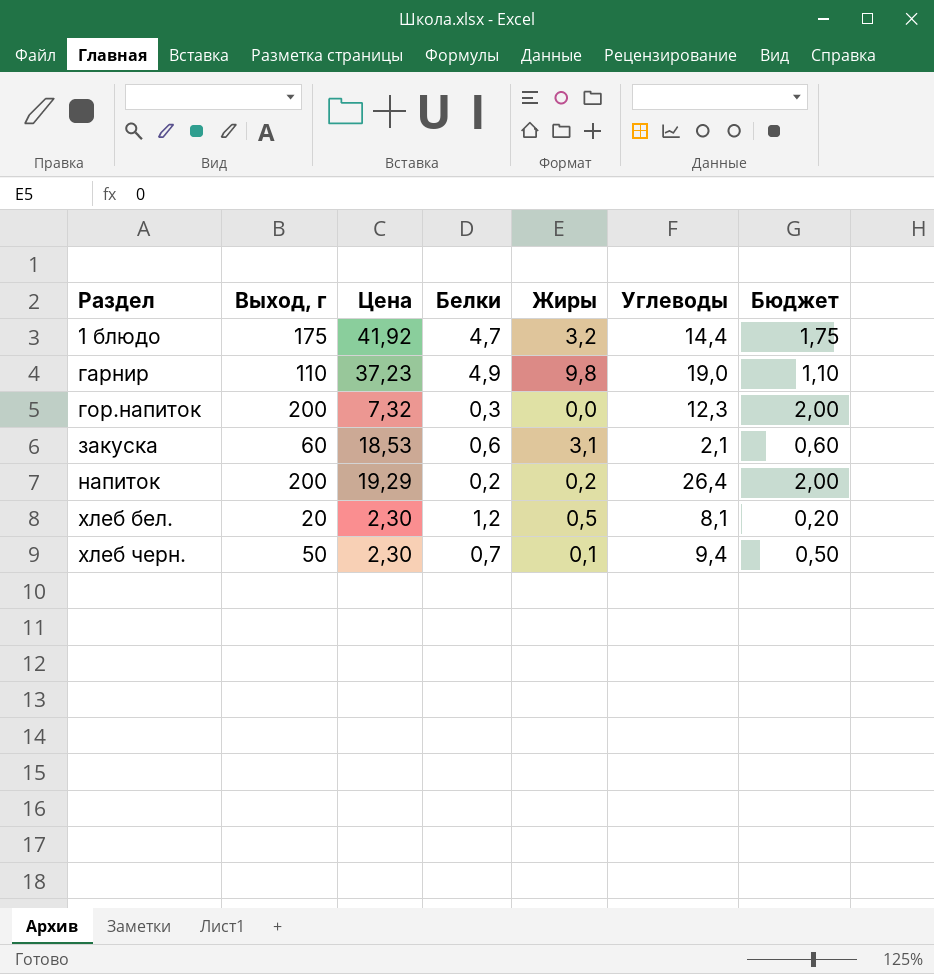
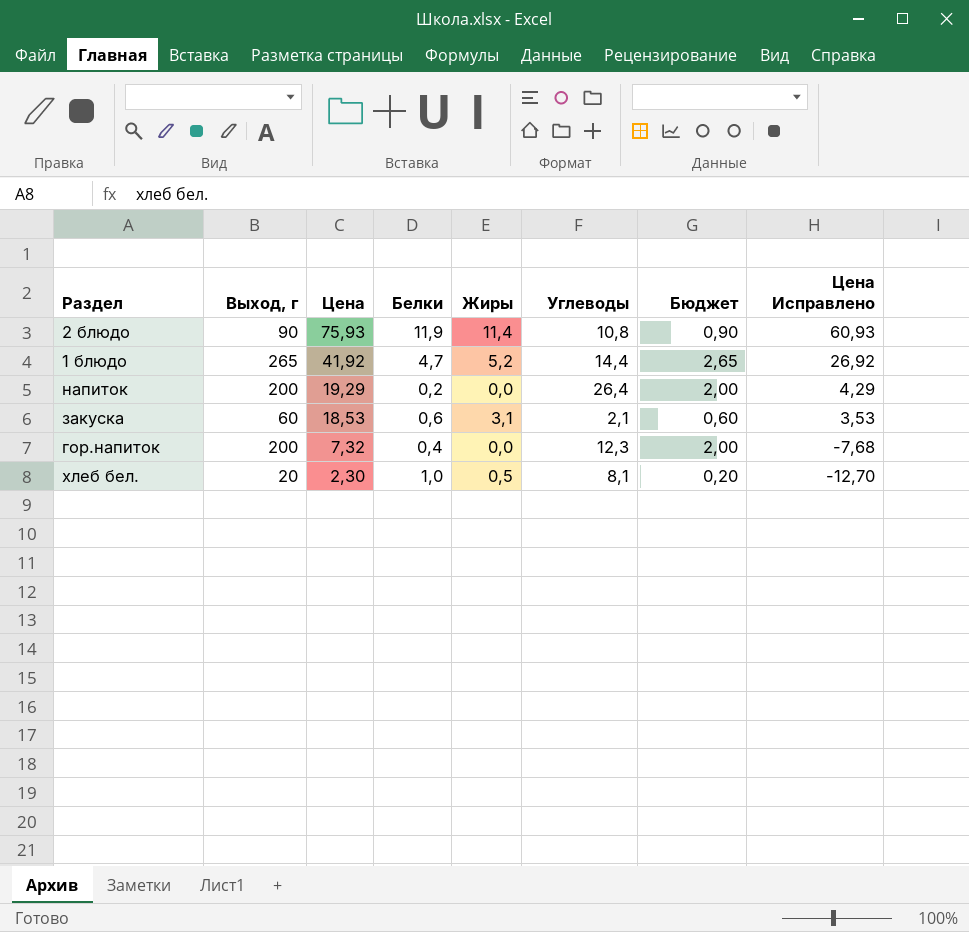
row order: Раздел ascending -> Цена descending
column Цена Исправлено | formula: none -> [Цена] - 15
row гарнир: 110 | 37,23 | 4,9 | 9,8 | 19,0 | 1,10 -> none
row хлеб черн.: 50 | 2,30 | 0,7 | 0,1 | 9,4 | 0,50 -> none
row 2 блюдо: none -> 90 | 75,93 | 11,9 | 11,4 | 10,8 | 0,90 | 60,93
1 блюдо | Выход, г: 175 -> 265
1 блюдо | Жиры: 3,2 -> 5,2
1 блюдо | Бюджет: 1,75 -> 2,65
напиток | Жиры: 0,2 -> 0,0
гор.напиток | Белки: 0,3 -> 0,4
хлеб бел. | Белки: 1,2 -> 1,0

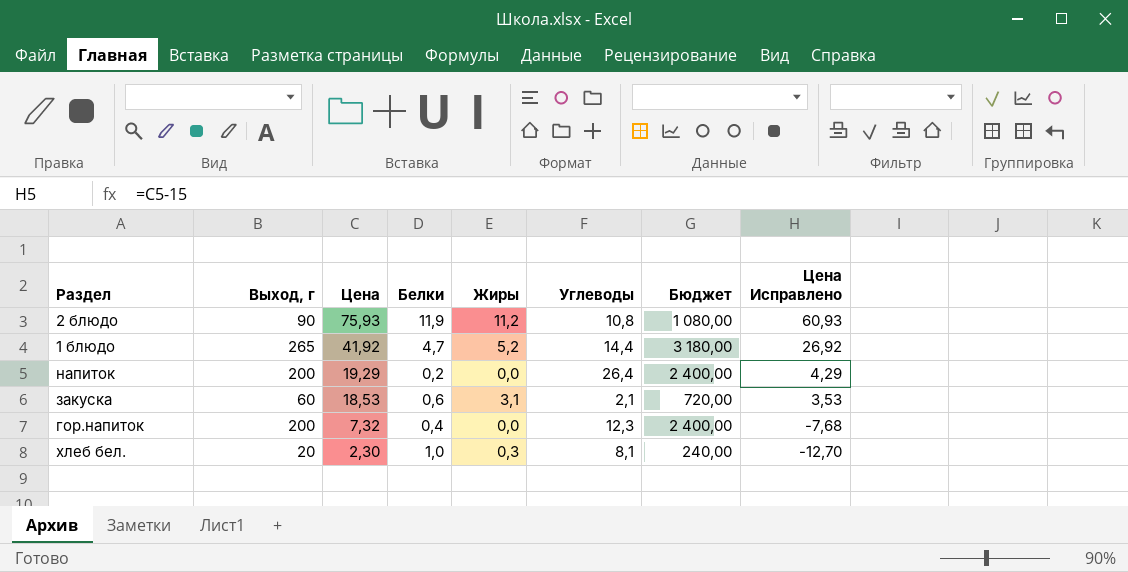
column Бюджет | formula: [Выход, г] * 0,01 -> [Выход, г] * 12
2 блюдо | Жиры: 11,4 -> 11,2
хлеб бел. | Жиры: 0,5 -> 0,3

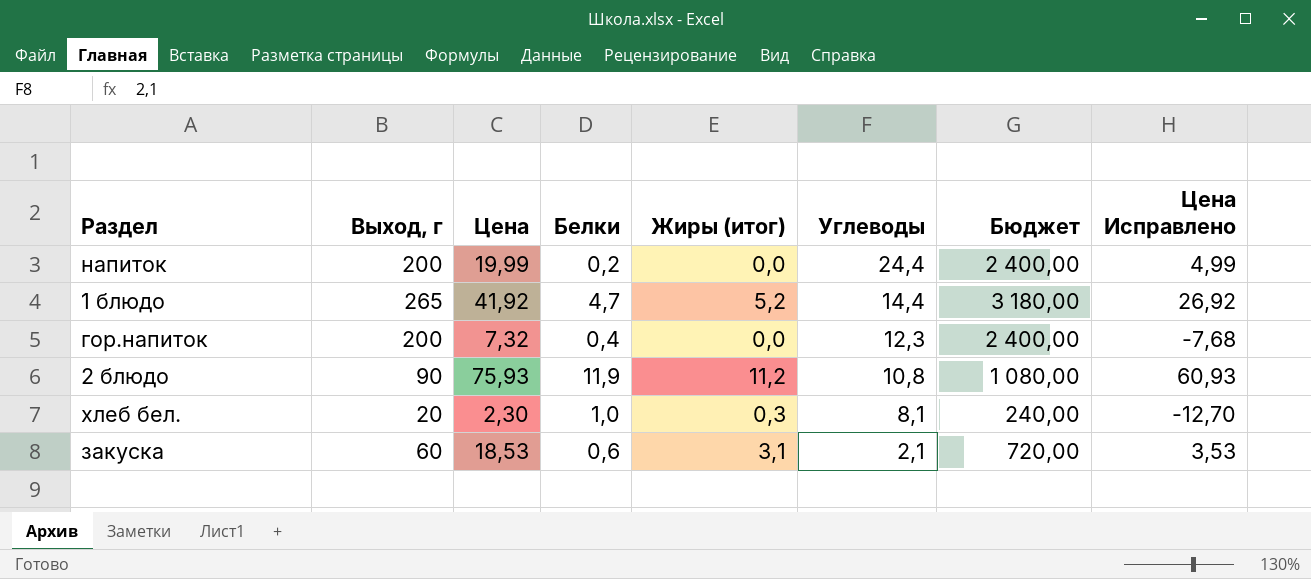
row order: Цена descending -> Углеводы descending
column name: Жиры -> Жиры (итог)
напиток | Цена: 19,29 -> 19,99
напиток | Углеводы: 26,4 -> 24,4
напиток | Цена Исправлено: 4,29 -> 4,99

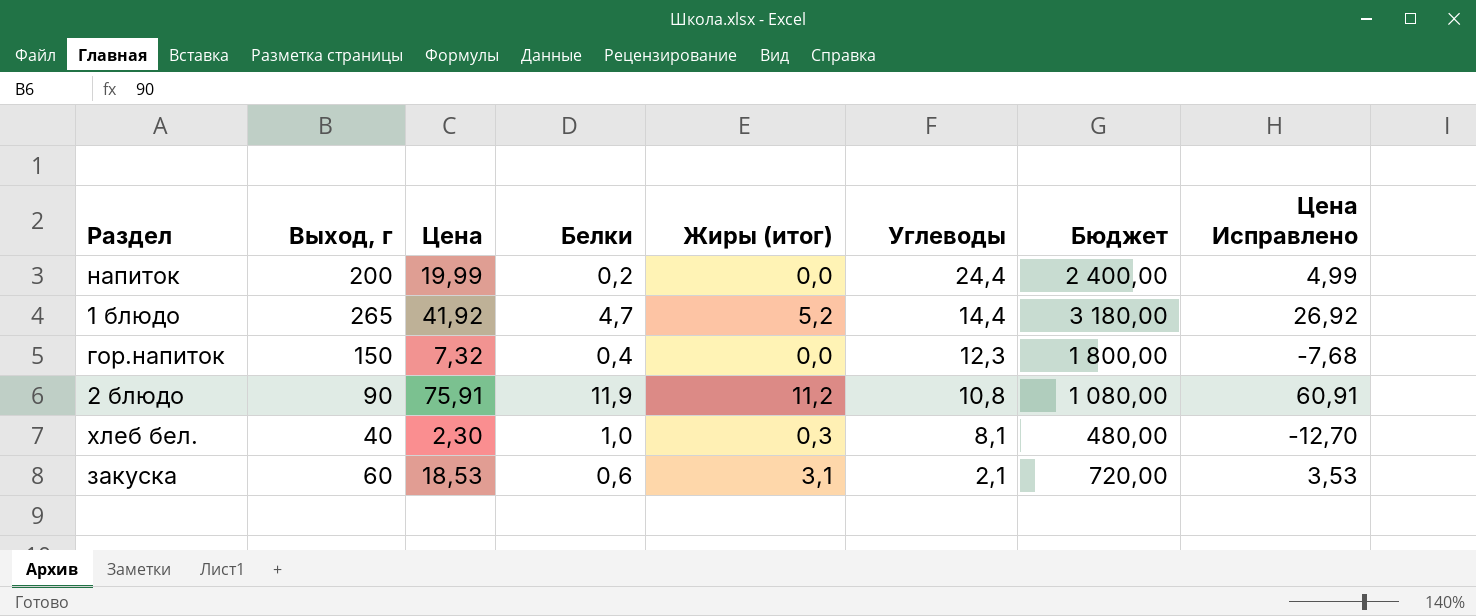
гор.напиток | Выход, г: 200 -> 150
гор.напиток | Бюджет: 2 400,00 -> 1 800,00
2 блюдо | Цена: 75,93 -> 75,91
2 блюдо | Цена Исправлено: 60,93 -> 60,91
хлеб бел. | Выход, г: 20 -> 40
хлеб бел. | Бюджет: 240,00 -> 480,00

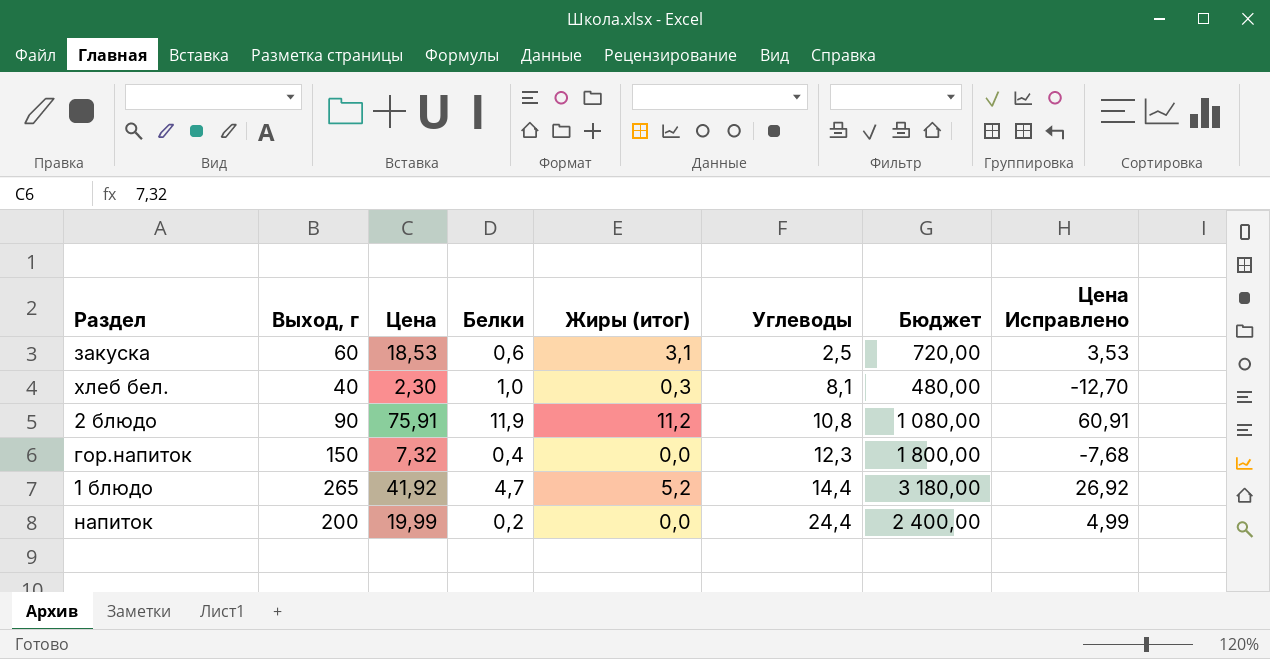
row order: Углеводы descending -> Углеводы ascending
закуска | Углеводы: 2,1 -> 2,5

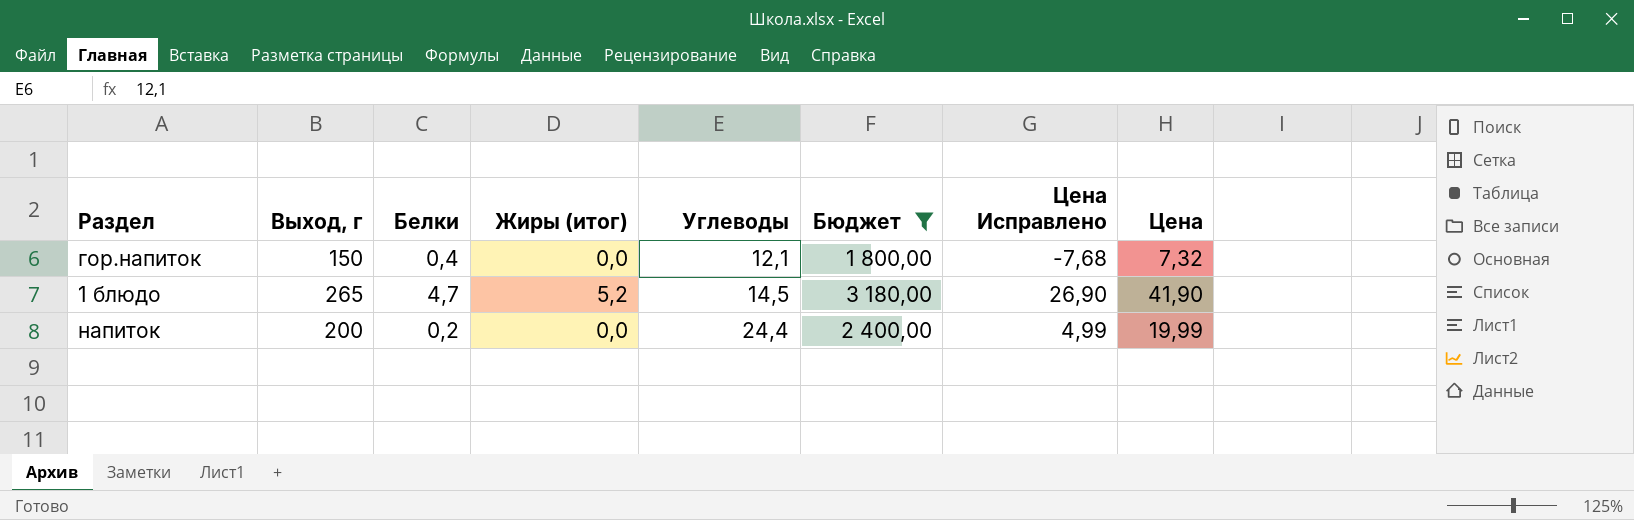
filter: none -> Бюджет >= 1 800,00
column Цена | position: 3 -> 8
гор.напиток | Углеводы: 12,3 -> 12,1
1 блюдо | Углеводы: 14,4 -> 14,5
1 блюдо | Цена Исправлено: 26,92 -> 26,90
1 блюдо | Цена: 41,92 -> 41,90

